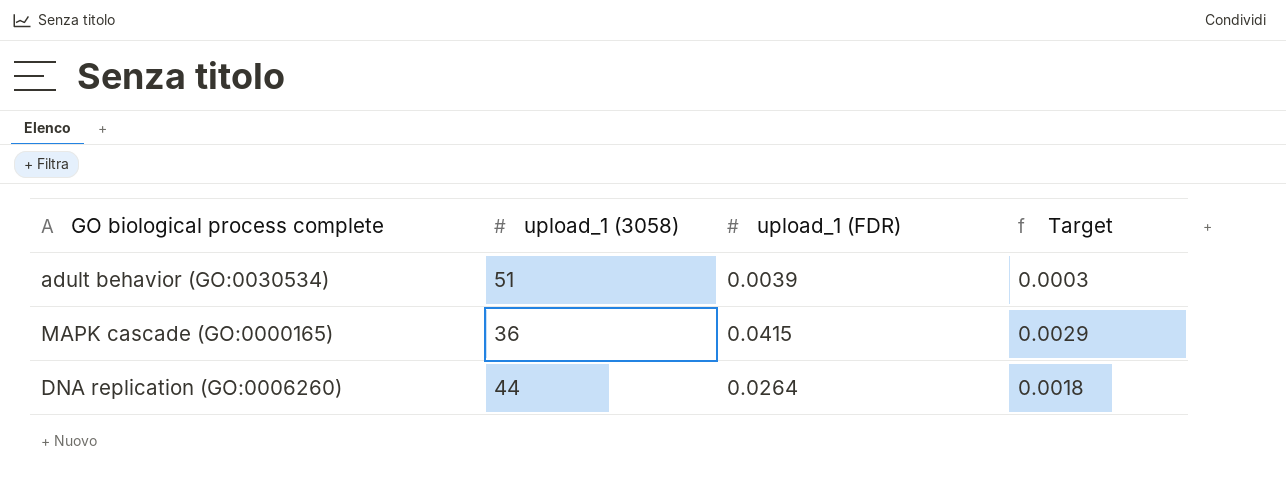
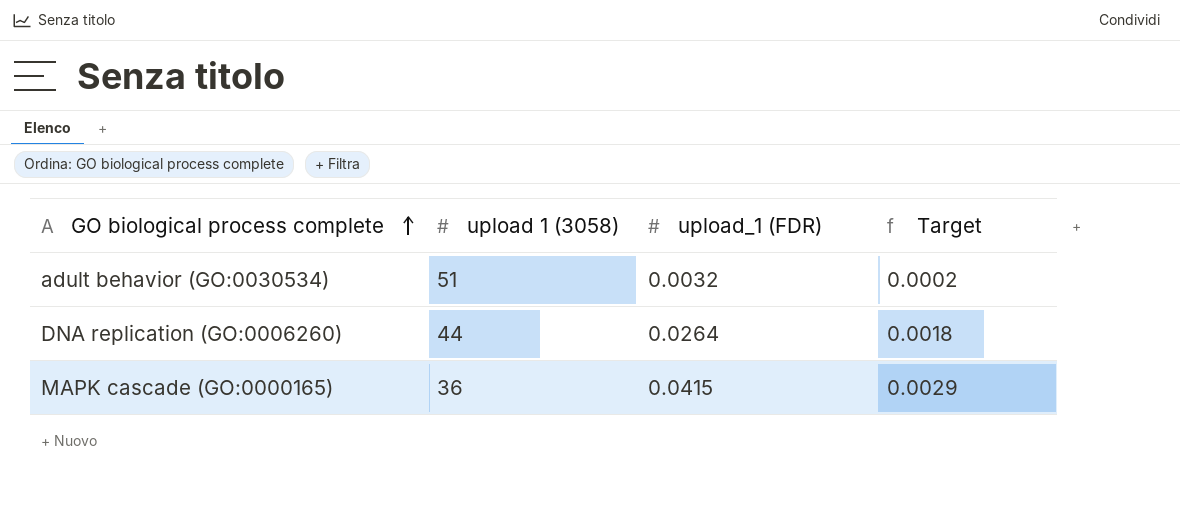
row order: none -> GO biological process complete ascending
column name: upload_1 (3058) -> upload 1 (3058)
adult behavior (GO:0030534) | upload_1 (FDR): 0.0039 -> 0.0032
adult behavior (GO:0030534) | Target: 0.0003 -> 0.0002

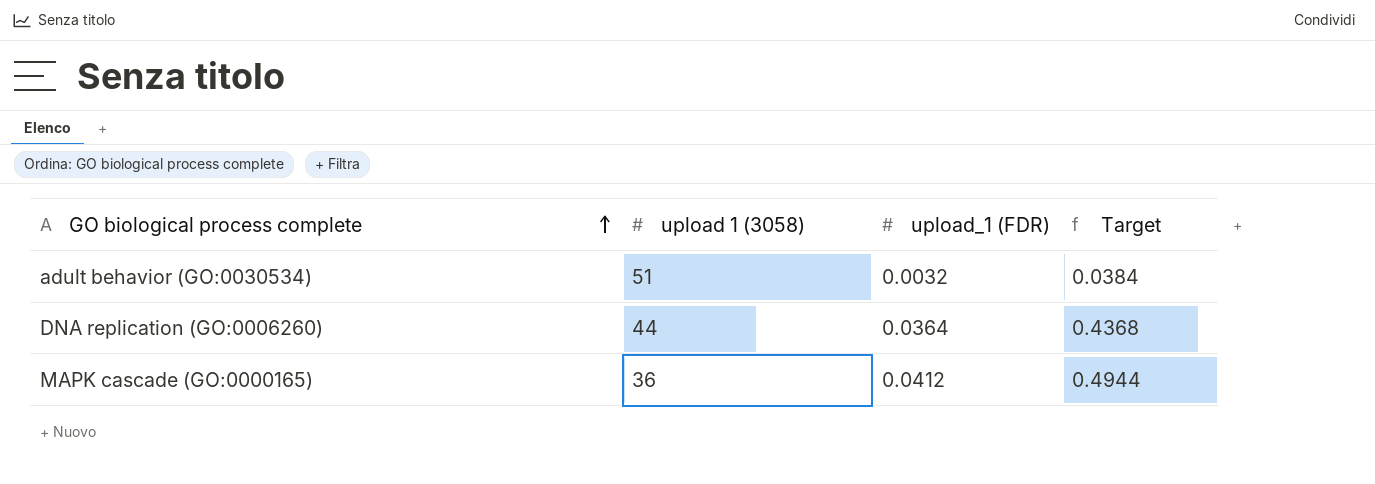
column Target | formula: [upload_1 (FDR)] * 0.07 -> [upload_1 (FDR)] * 12
DNA replication (GO:0006260) | upload_1 (FDR): 0.0264 -> 0.0364
MAPK cascade (GO:0000165) | upload_1 (FDR): 0.0415 -> 0.0412

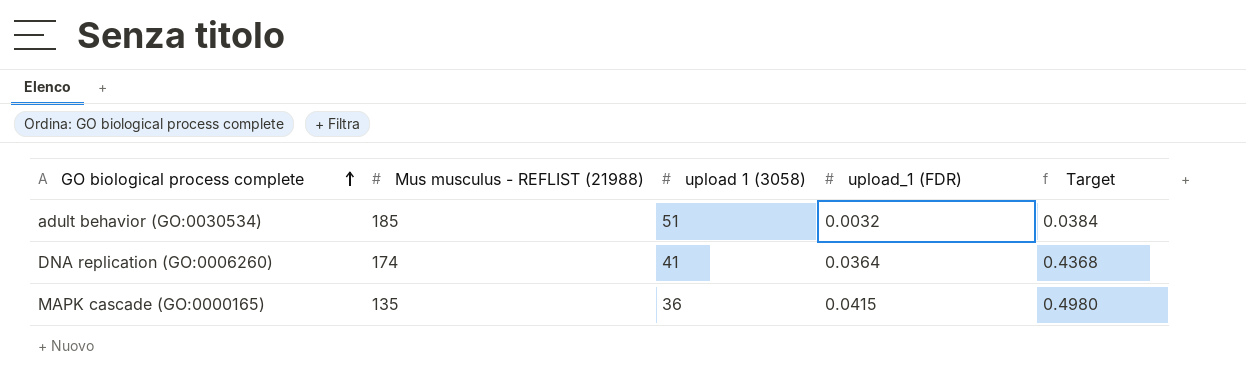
column Mus musculus - REFLIST (21988) | position: none -> 2
DNA replication (GO:0006260) | upload 1 (3058): 44 -> 41
MAPK cascade (GO:0000165) | upload_1 (FDR): 0.0412 -> 0.0415
MAPK cascade (GO:0000165) | Target: 0.4944 -> 0.4980

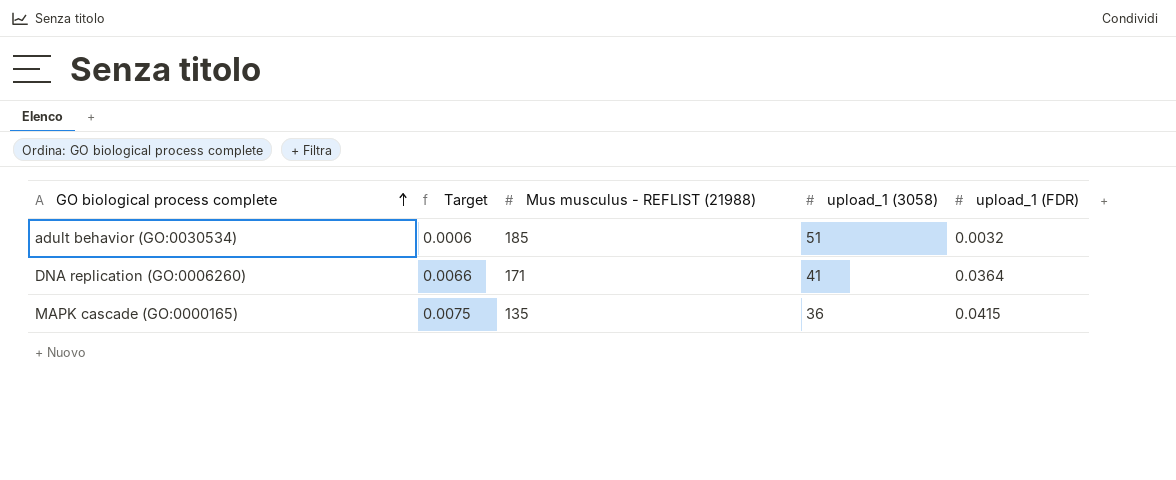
column Target | formula: [upload_1 (FDR)] * 12 -> [upload_1 (FDR)] * 0.18
column Target | position: 5 -> 2
column name: upload 1 (3058) -> upload_1 (3058)
DNA replication (GO:0006260) | Mus musculus - REFLIST (21988): 174 -> 171

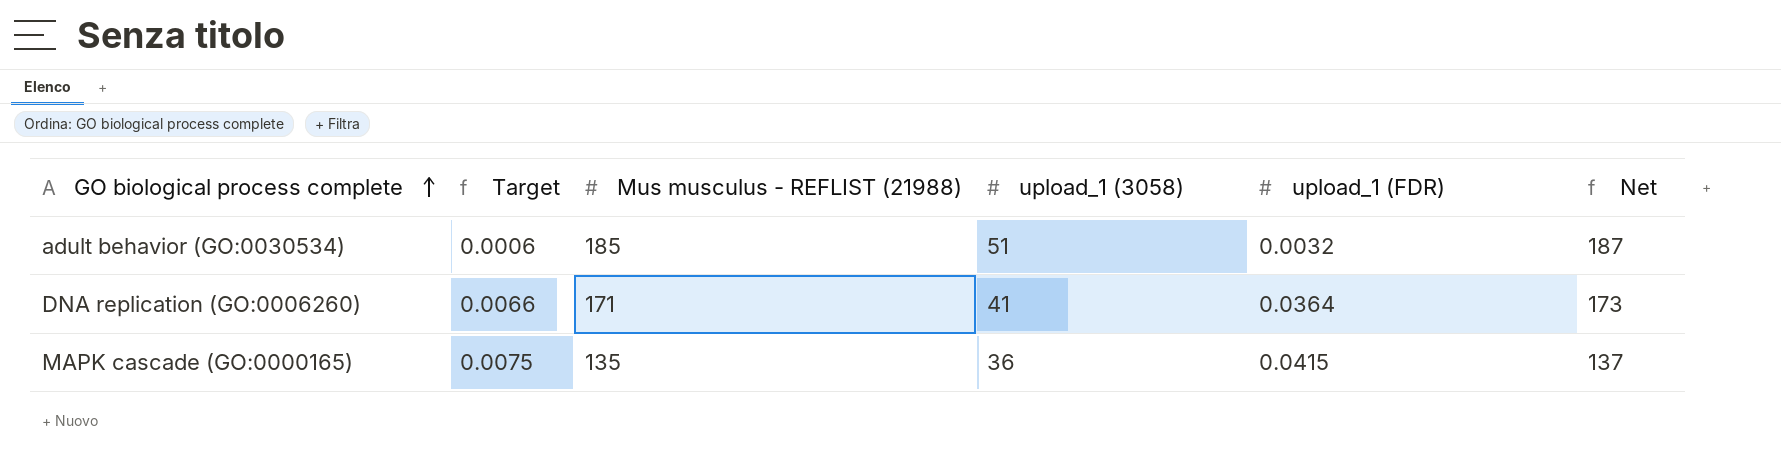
column Net | formula: none -> [Mus musculus - REFLIST (21988)] + 2

